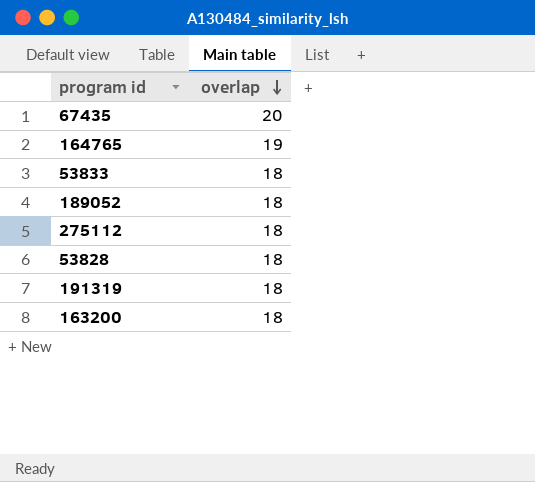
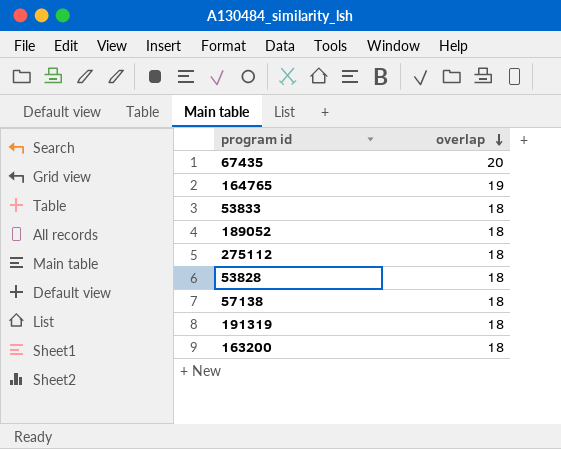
row 57138: none -> 18

